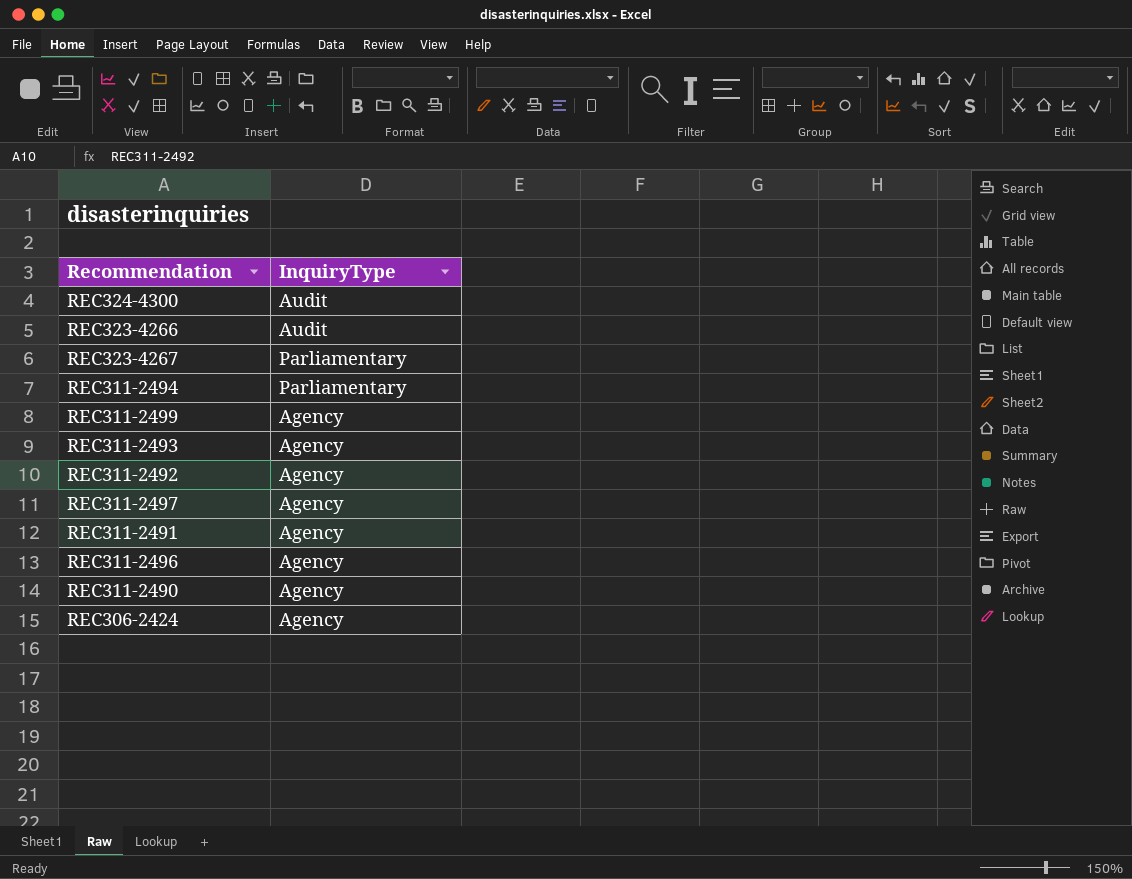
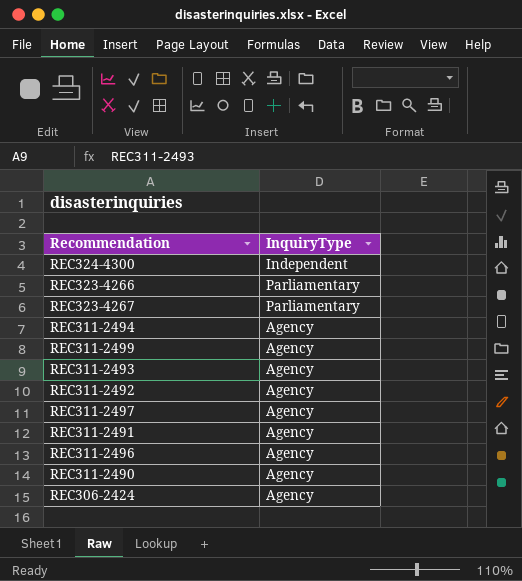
REC324-4300 | InquiryType: Audit -> Independent
REC323-4266 | InquiryType: Audit -> Parliamentary
REC311-2494 | InquiryType: Parliamentary -> Agency

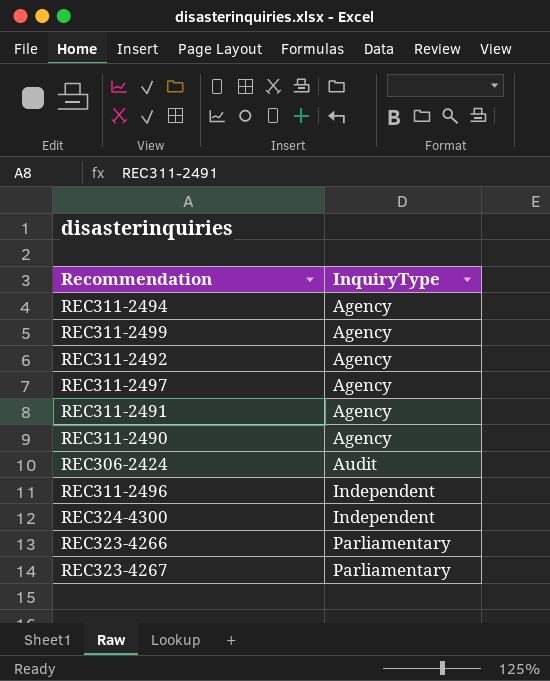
row order: none -> InquiryType ascending
row REC311-2493: Agency -> none
REC306-2424 | InquiryType: Agency -> Audit
REC311-2496 | InquiryType: Agency -> Independent

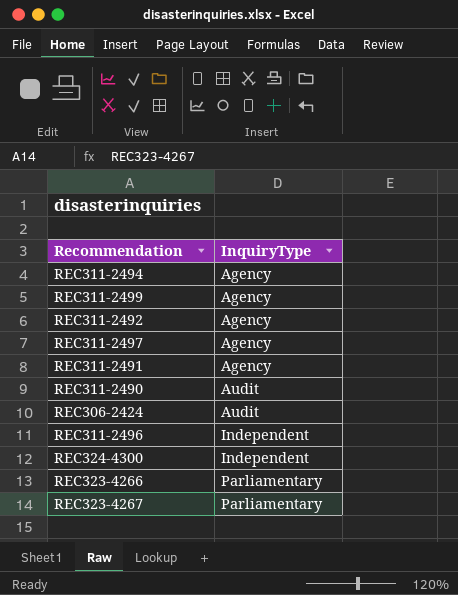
REC311-2490 | InquiryType: Agency -> Audit

